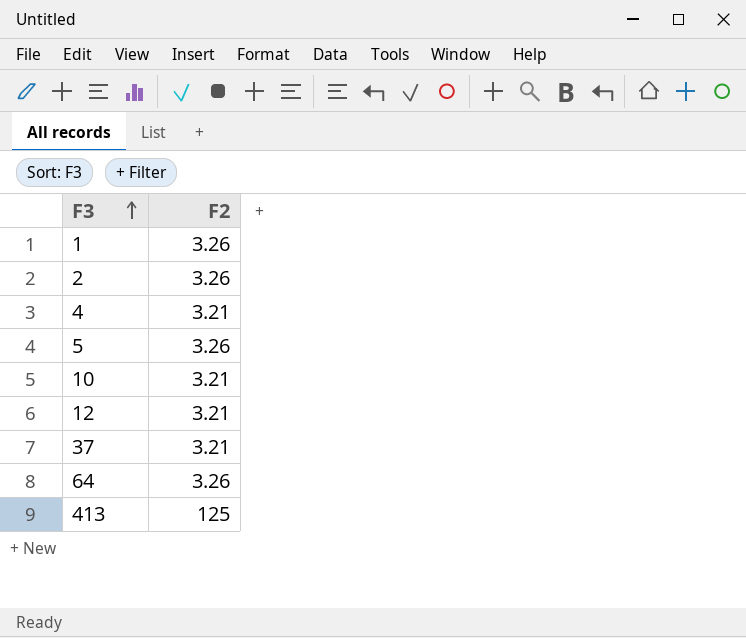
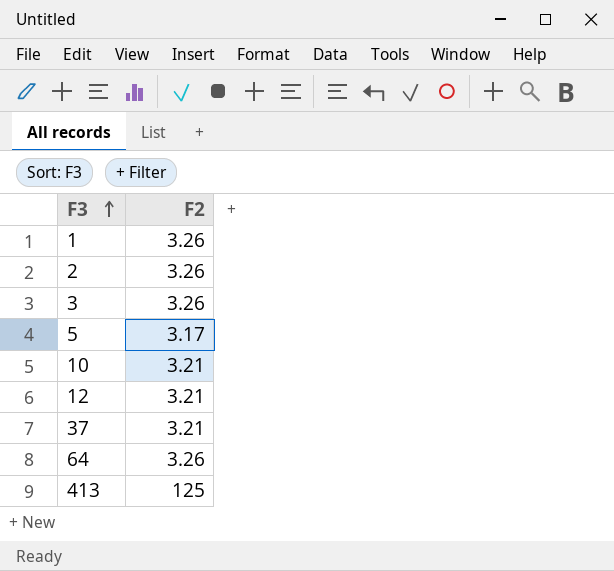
row 4: 3.21 -> none
row 3: none -> 3.26
5 | F2: 3.26 -> 3.17

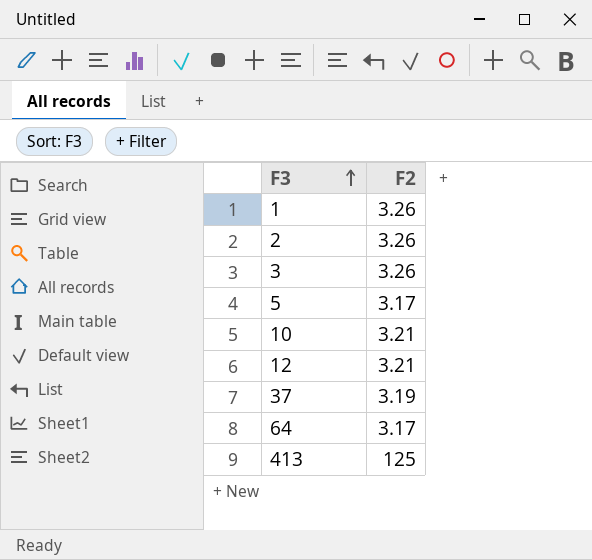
37 | F2: 3.21 -> 3.19
64 | F2: 3.26 -> 3.17

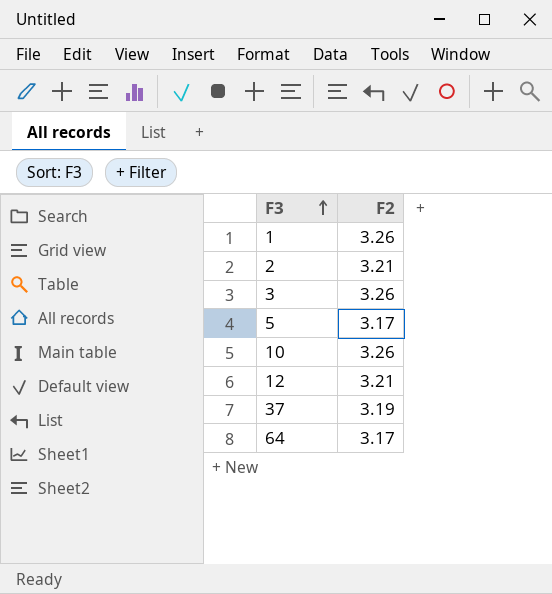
row 413: 125 -> none
2 | F2: 3.26 -> 3.21
10 | F2: 3.21 -> 3.26

